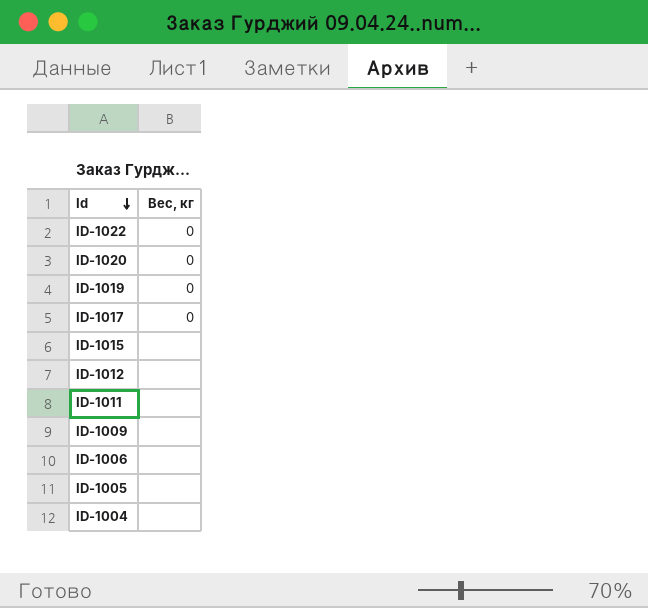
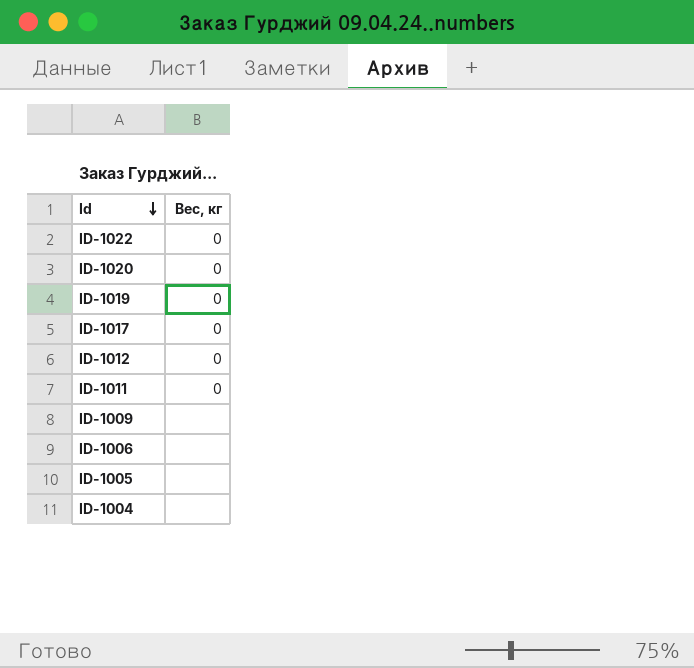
row ID-1015: none -> none
ID-1012 | Вес, кг: none -> 0
ID-1011 | Вес, кг: none -> 0

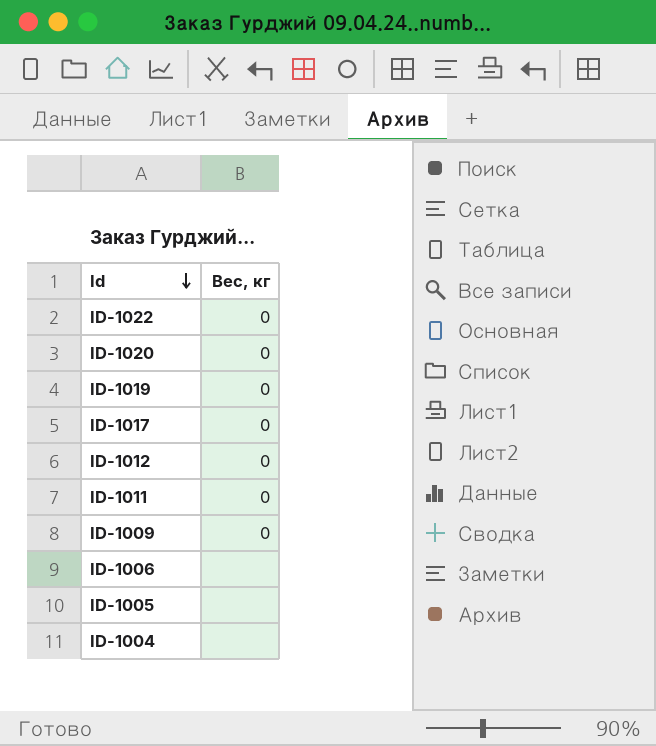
ID-1009 | Вес, кг: none -> 0

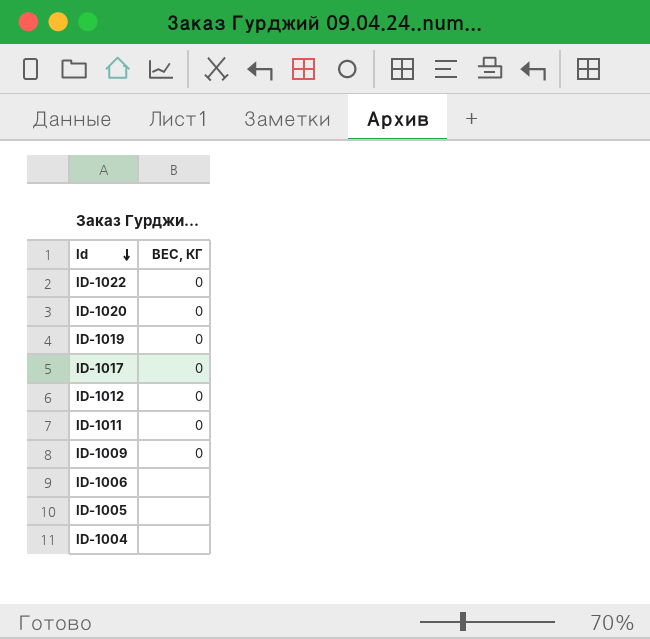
column name: Вес, кг -> ВЕС, КГ

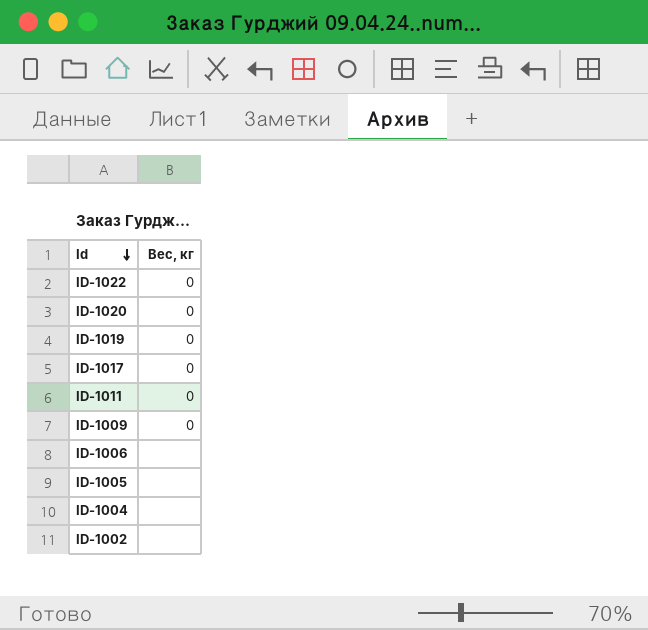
column name: ВЕС, КГ -> Вес, кг
row ID-1012: 0 -> none
row ID-1002: none -> none

